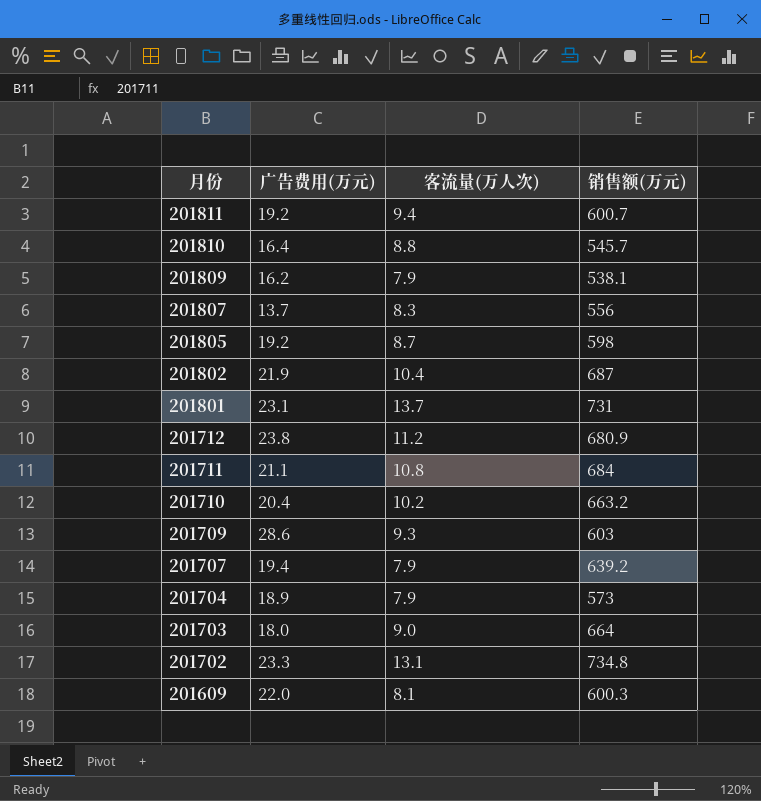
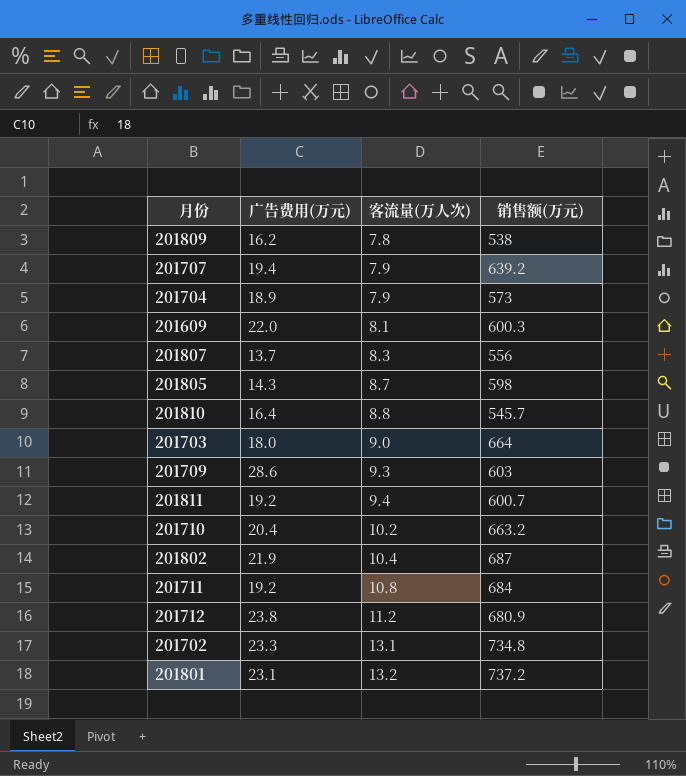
row order: 月份 descending -> 客流量(万人次) ascending
201809 | 客流量(万人次): 7.9 -> 7.8
201809 | 销售额(万元): 538.1 -> 538
201805 | 广告费用(万元): 19.2 -> 14.3
201711 | 广告费用(万元): 21.1 -> 19.2
201801 | 客流量(万人次): 13.7 -> 13.2
201801 | 销售额(万元): 731 -> 737.2

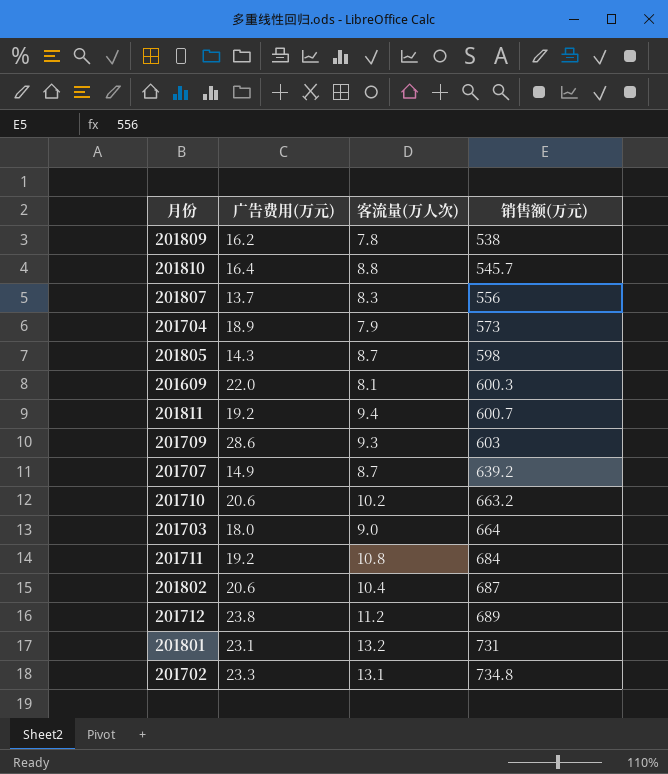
row order: 客流量(万人次) ascending -> 销售额(万元) ascending
201707 | 广告费用(万元): 19.4 -> 14.9
201707 | 客流量(万人次): 7.9 -> 8.7
201710 | 广告费用(万元): 20.4 -> 20.6
201802 | 广告费用(万元): 21.9 -> 20.6
201712 | 销售额(万元): 680.9 -> 689
201801 | 销售额(万元): 737.2 -> 731

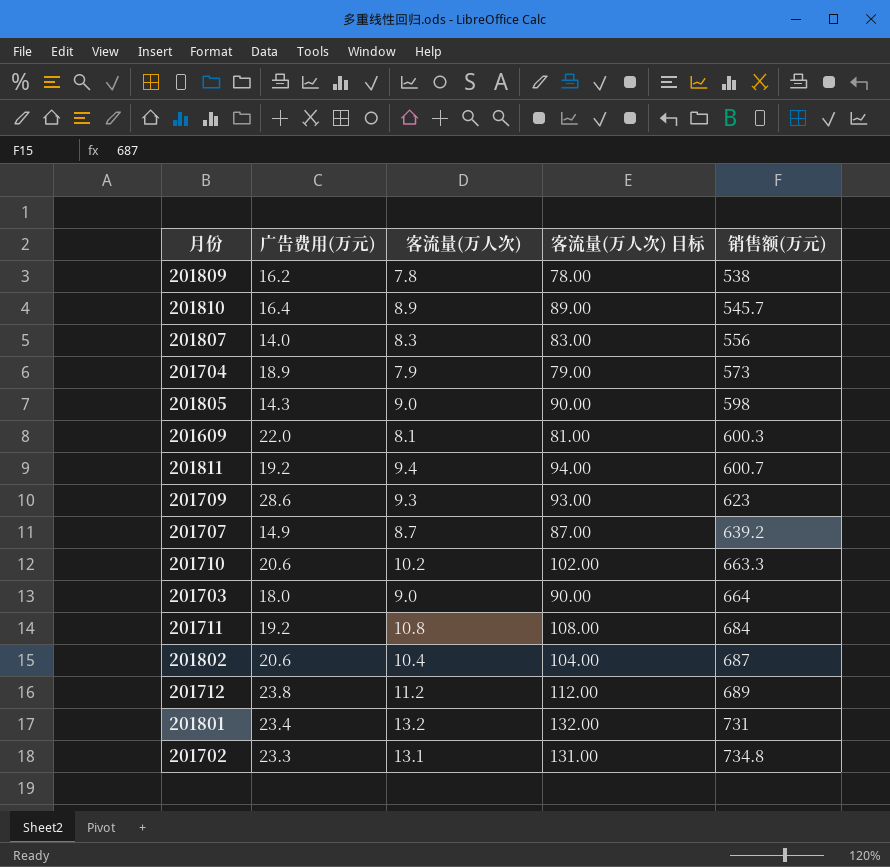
column 客流量(万人次) 目标 | formula: none -> [客流量(万人次)] * 10
201810 | 客流量(万人次): 8.8 -> 8.9
201807 | 广告费用(万元): 13.7 -> 14.0
201805 | 客流量(万人次): 8.7 -> 9.0
201709 | 销售额(万元): 603 -> 623
201710 | 销售额(万元): 663.2 -> 663.3
201801 | 广告费用(万元): 23.1 -> 23.4

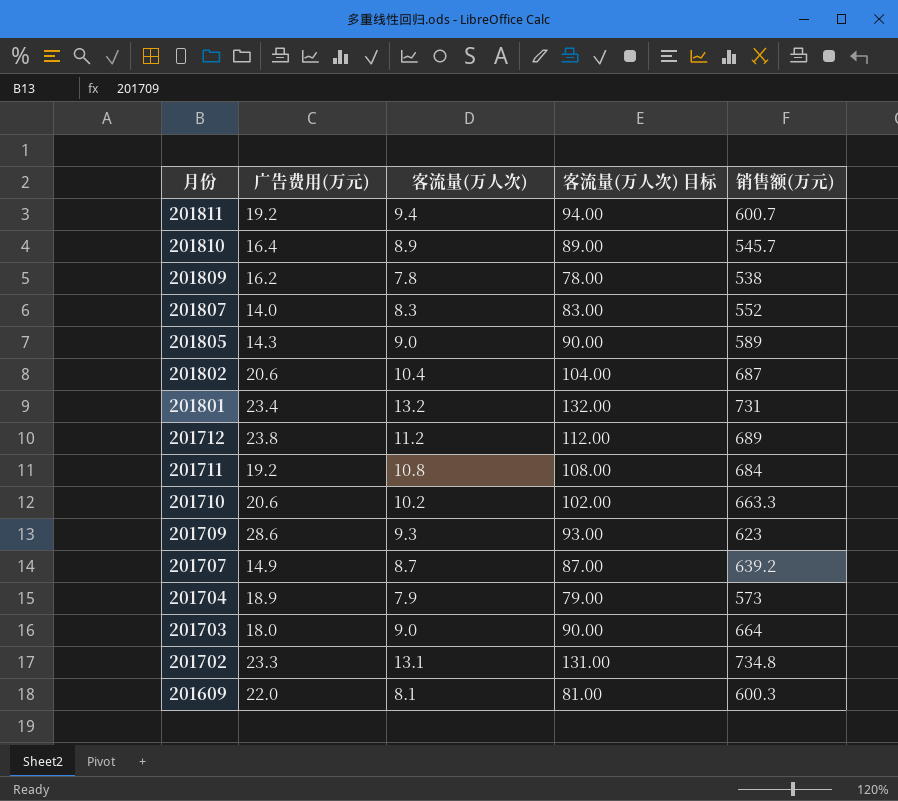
row order: 销售额(万元) ascending -> 月份 descending
201807 | 销售额(万元): 556 -> 552
201805 | 销售额(万元): 598 -> 589

